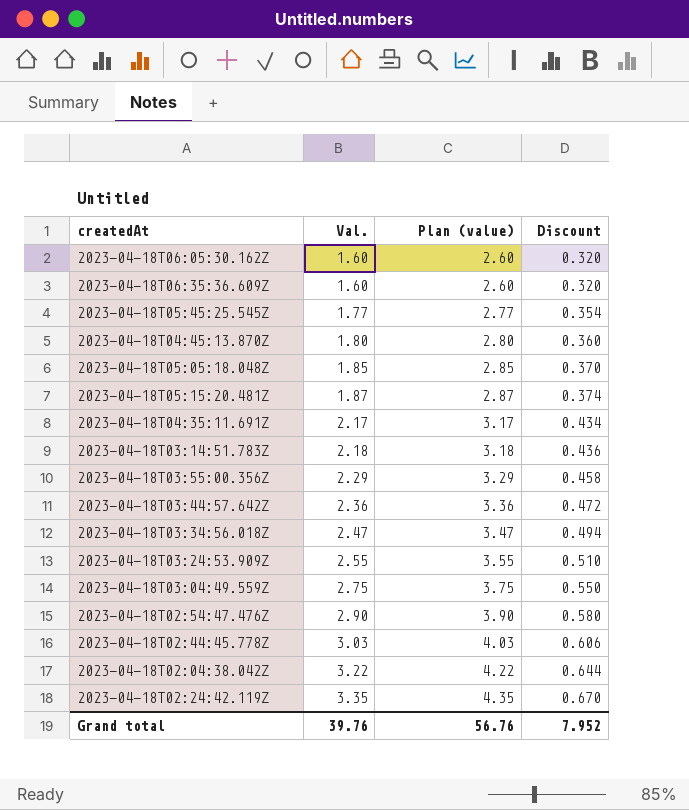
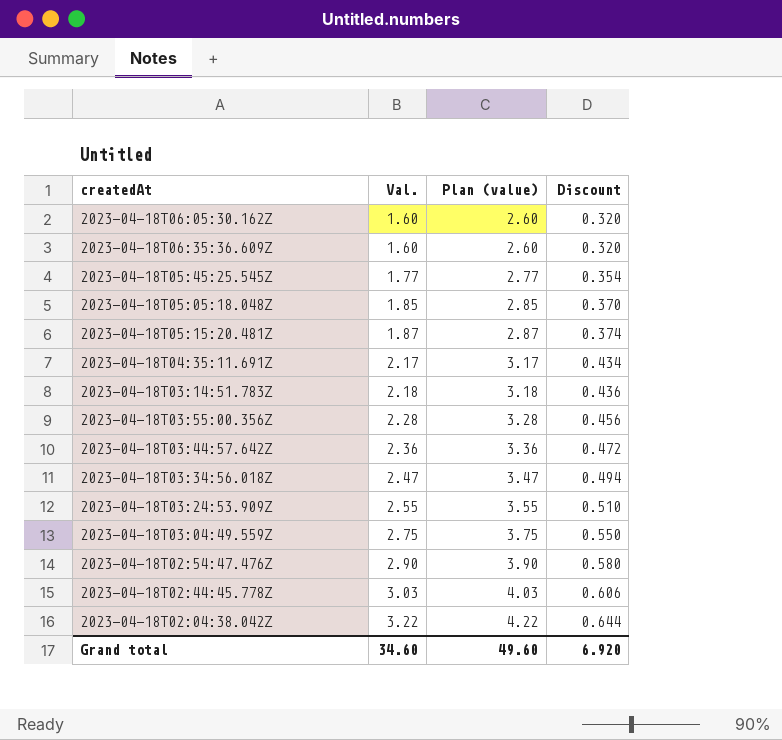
row 2023-04-18T04:45:13.870Z: 1.80 | 2.80 | 0.360 -> none
row 2023-04-18T02:24:42.119Z: 3.35 | 4.35 | 0.670 -> none
2023-04-18T03:55:00.356Z | Val.: 2.29 -> 2.28
2023-04-18T03:55:00.356Z | Plan (value): 3.29 -> 3.28
2023-04-18T03:55:00.356Z | Discount: 0.458 -> 0.456
Grand total | Val.: 39.76 -> 34.60
Grand total | Plan (value): 56.76 -> 49.60
Grand total | Discount: 7.952 -> 6.920

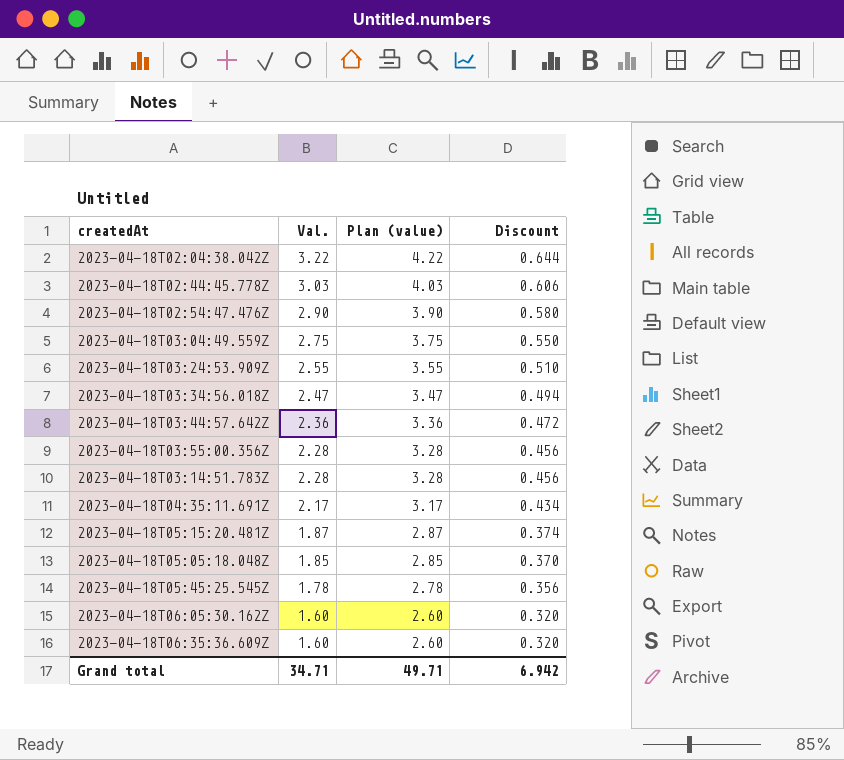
row order: Val. ascending -> Val. descending
2023-04-18T03:14:51.783Z | Val.: 2.18 -> 2.28
2023-04-18T03:14:51.783Z | Plan (value): 3.18 -> 3.28
2023-04-18T03:14:51.783Z | Discount: 0.436 -> 0.456
2023-04-18T05:45:25.545Z | Val.: 1.77 -> 1.78
2023-04-18T05:45:25.545Z | Plan (value): 2.77 -> 2.78
2023-04-18T05:45:25.545Z | Discount: 0.354 -> 0.356
Grand total | Val.: 34.60 -> 34.71
Grand total | Plan (value): 49.60 -> 49.71
Grand total | Discount: 6.920 -> 6.942

